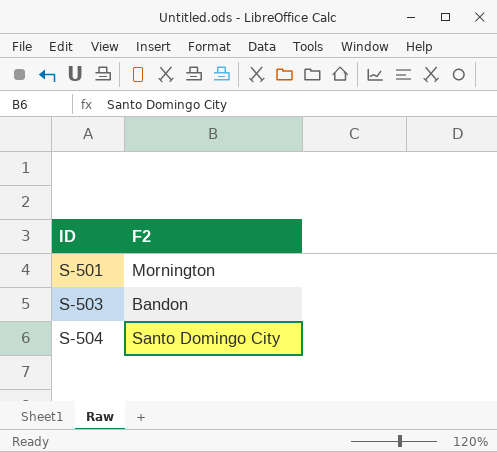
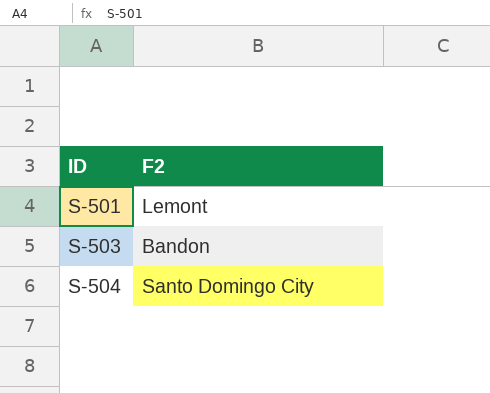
S-501 | F2: Mornington -> Lemont

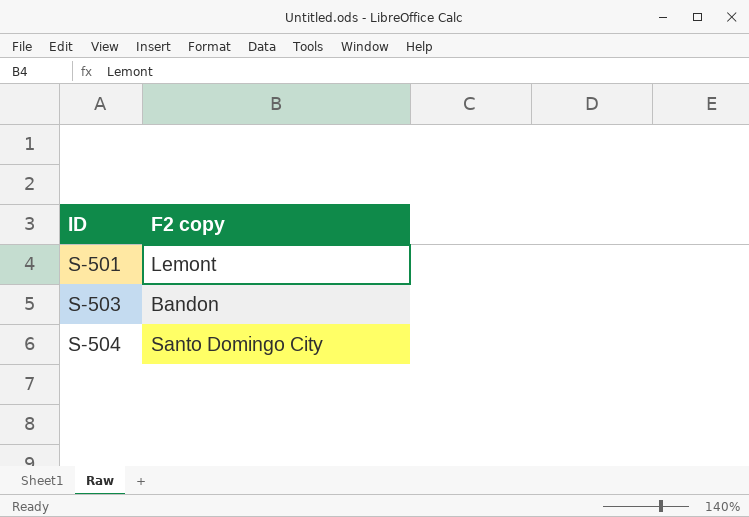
column name: F2 -> F2 copy

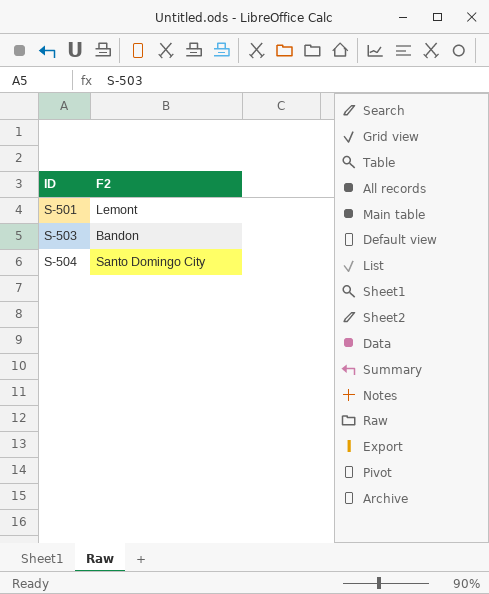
column name: F2 copy -> F2

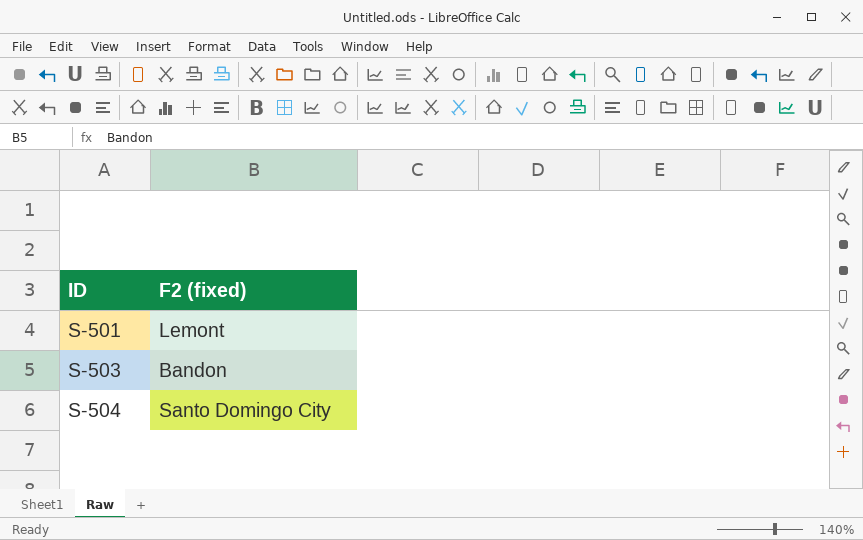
column name: F2 -> F2 (fixed)

